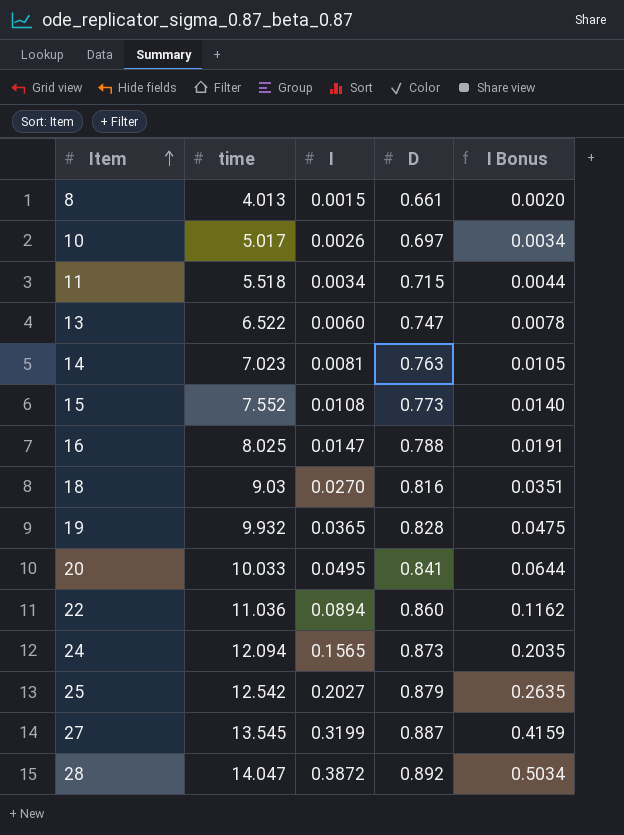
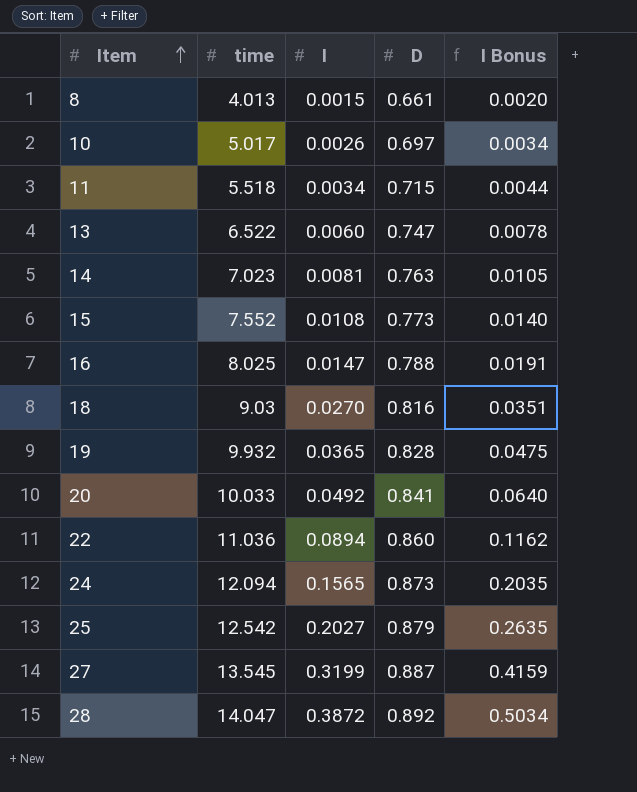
20 | I: 0.0495 -> 0.0492
20 | I Bonus: 0.0644 -> 0.0640

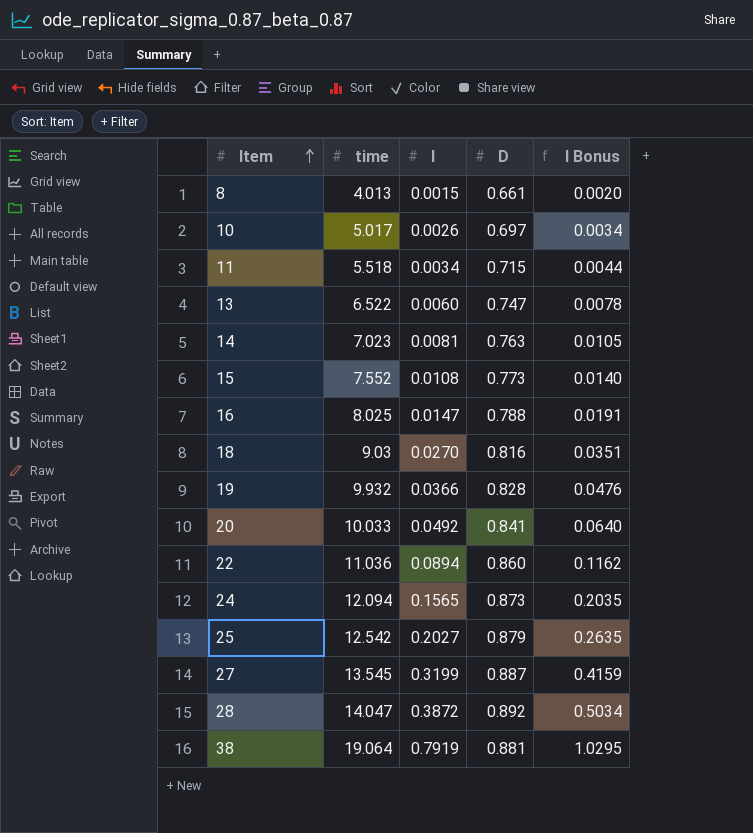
19 | I: 0.0365 -> 0.0366
19 | I Bonus: 0.0475 -> 0.0476
row 38: none -> 19.064 | 0.7919 | 0.881 | 1.0295

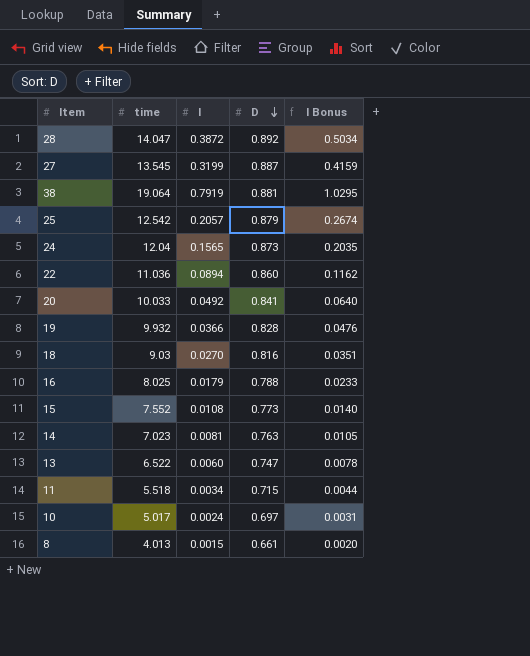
row order: Item ascending -> D descending
25 | I: 0.2027 -> 0.2057
25 | I Bonus: 0.2635 -> 0.2674
24 | time: 12.094 -> 12.04
16 | I: 0.0147 -> 0.0179
16 | I Bonus: 0.0191 -> 0.0233
10 | I: 0.0026 -> 0.0024
10 | I Bonus: 0.0034 -> 0.0031

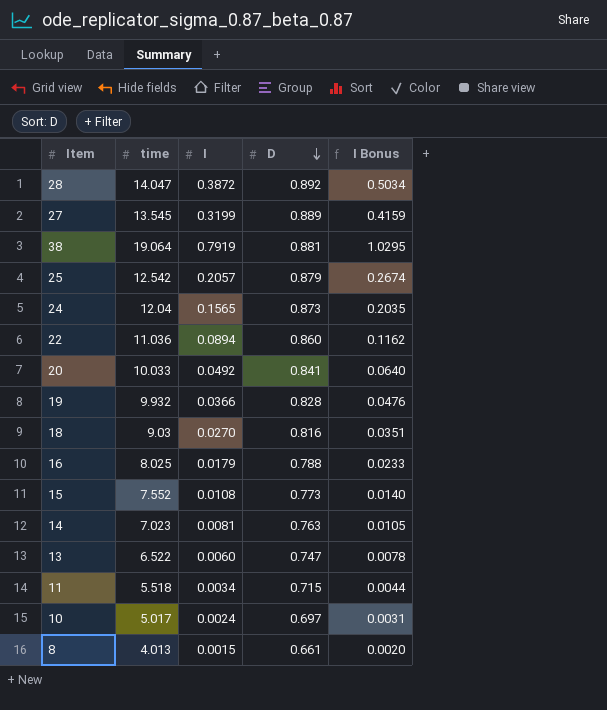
27 | D: 0.887 -> 0.889

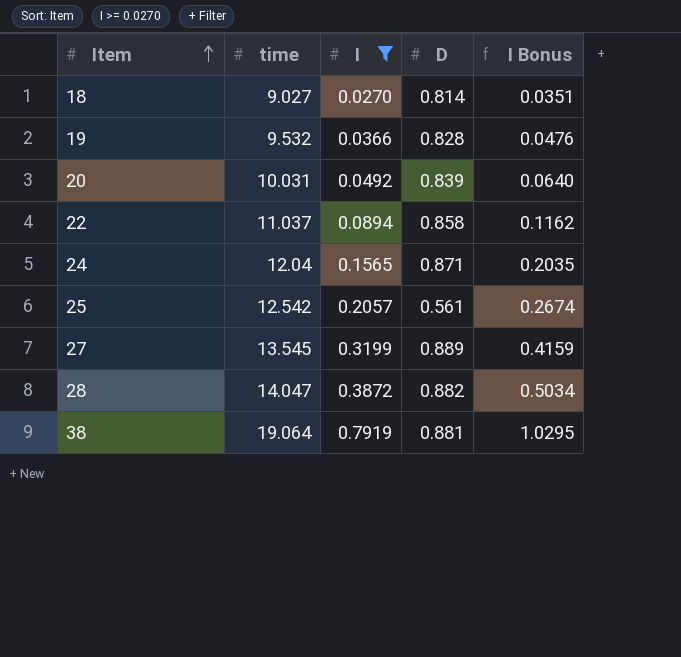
filter: none -> I >= 0.0270
row order: D descending -> Item ascending
18 | time: 9.03 -> 9.027
18 | D: 0.816 -> 0.814
19 | time: 9.932 -> 9.532
20 | time: 10.033 -> 10.031
20 | D: 0.841 -> 0.839
22 | time: 11.036 -> 11.037
22 | D: 0.860 -> 0.858
24 | D: 0.873 -> 0.871
25 | D: 0.879 -> 0.561
28 | D: 0.892 -> 0.882

